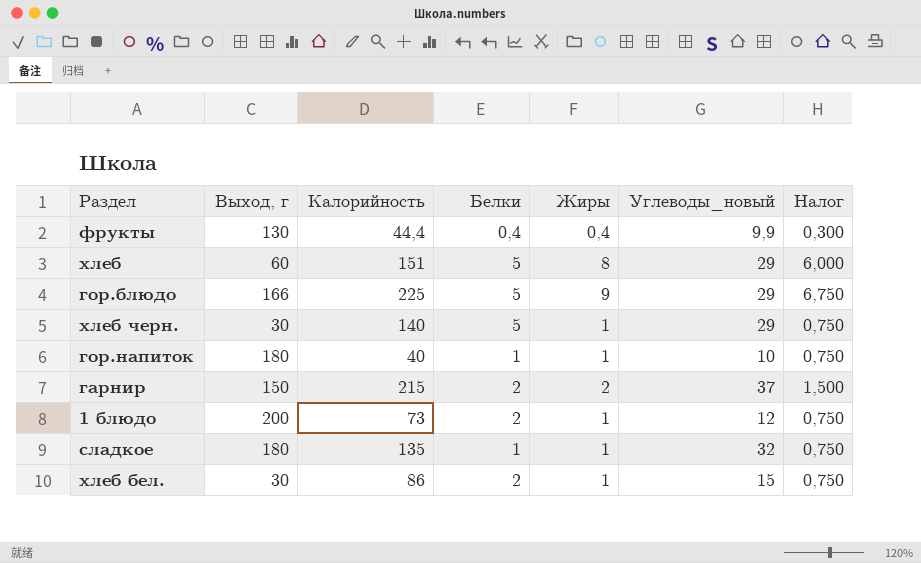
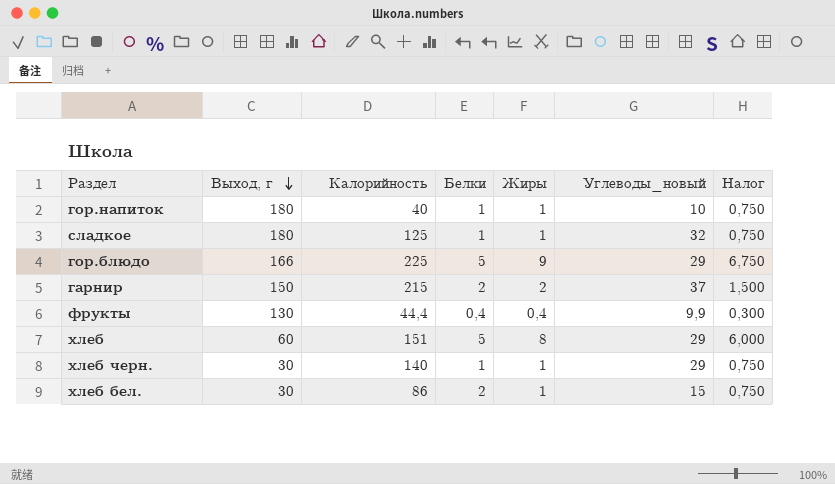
row order: none -> Выход, г descending
row 1 блюдо: 200 | 73 | 2 | 1 | 12 | 0,750 -> none
сладкое | Калорийность: 135 -> 125
хлеб черн. | Белки: 5 -> 1

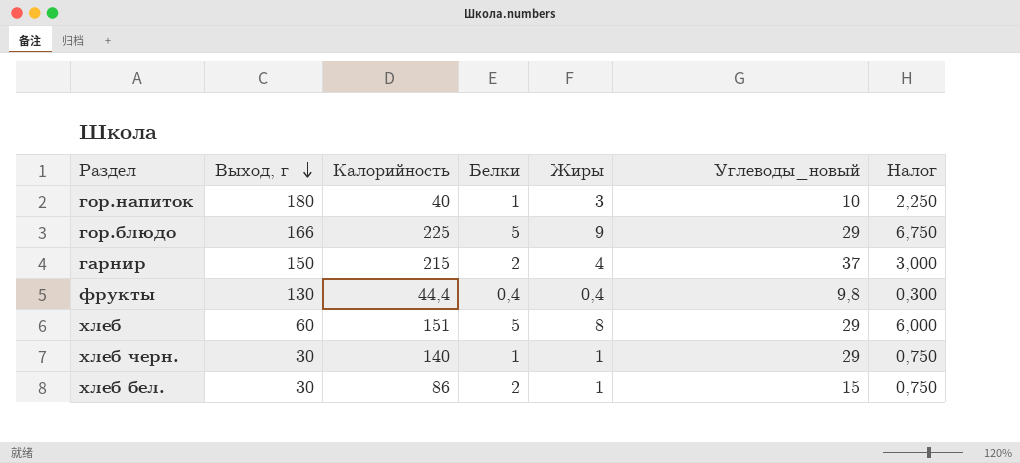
row сладкое: 180 | 125 | 1 | 1 | 32 | 0,750 -> none
гор.напиток | Жиры: 1 -> 3
гор.напиток | Налог: 0,750 -> 2,250
гарнир | Жиры: 2 -> 4
гарнир | Налог: 1,500 -> 3,000
фрукты | Углеводы_новый: 9,9 -> 9,8

